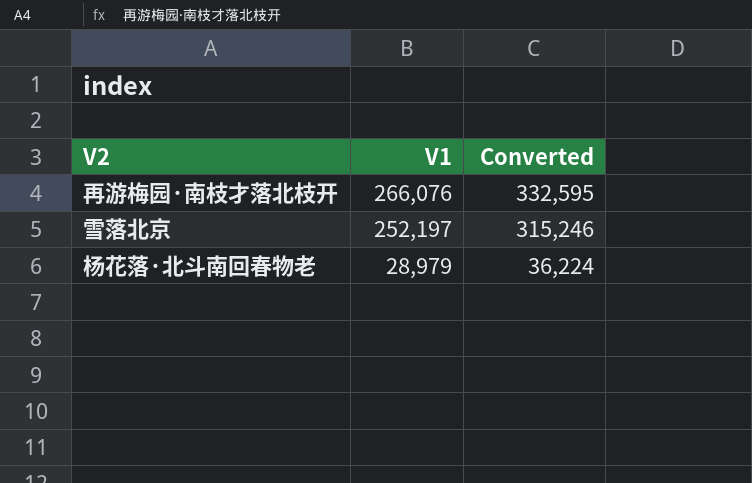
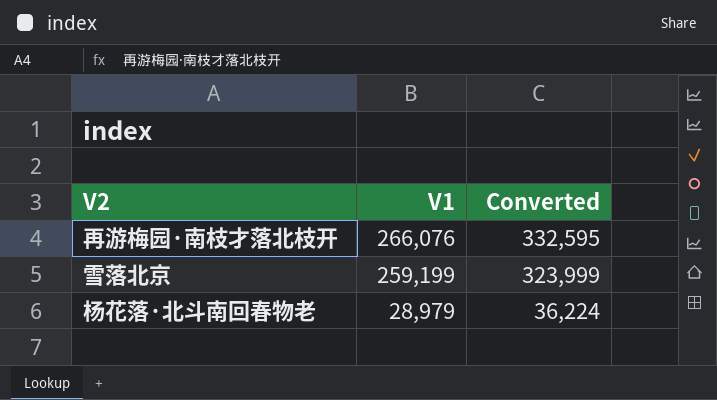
雪落北京 | V1: 252,197 -> 259,199
雪落北京 | Converted: 315,246 -> 323,999

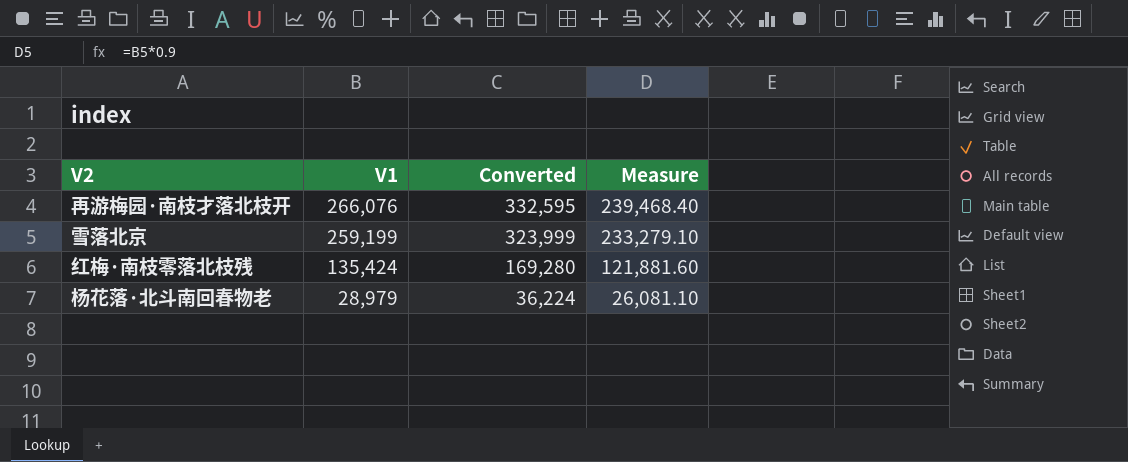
column Measure | formula: none -> [V1] * 0.9
row 红梅·南枝零落北枝残: none -> 135,424 | 169,280 | 121,881.60

